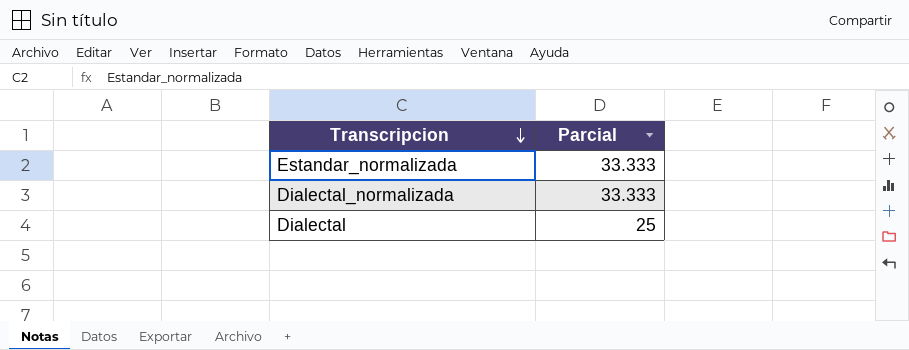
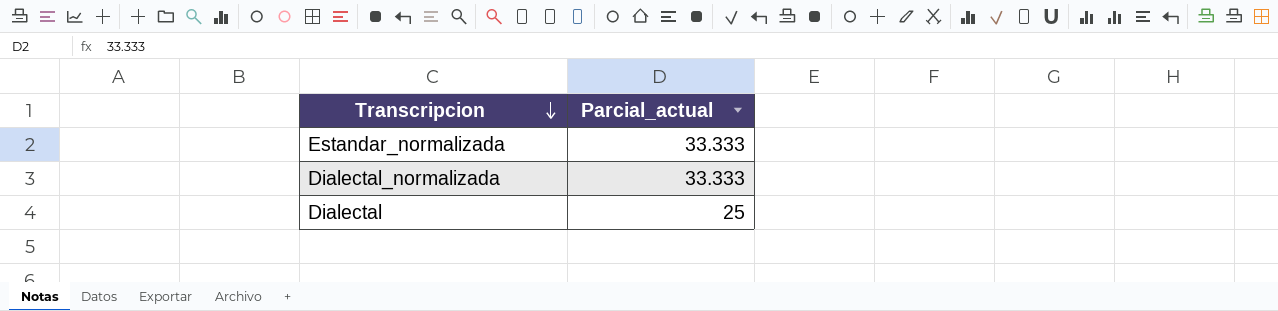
column name: Parcial -> Parcial_actual

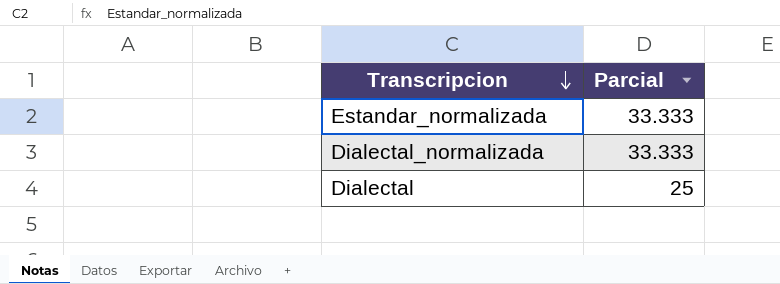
column name: Parcial_actual -> Parcial

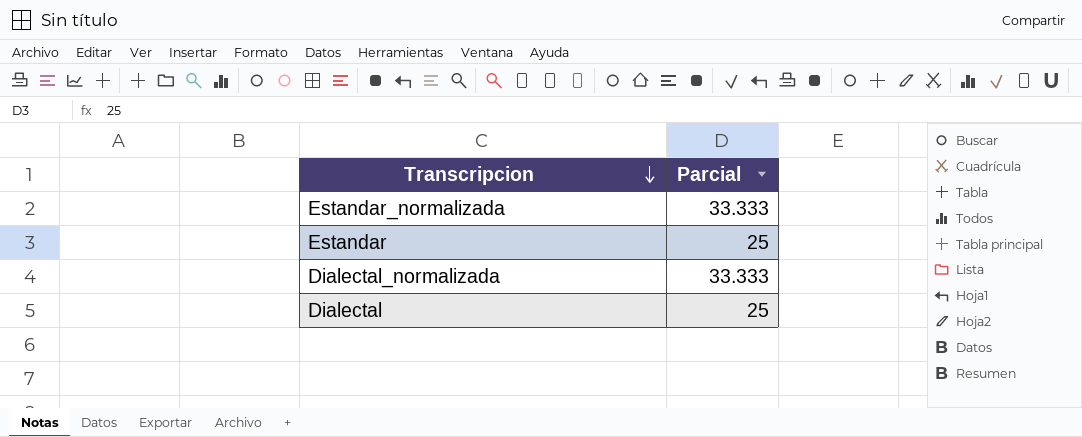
row Estandar: none -> 25

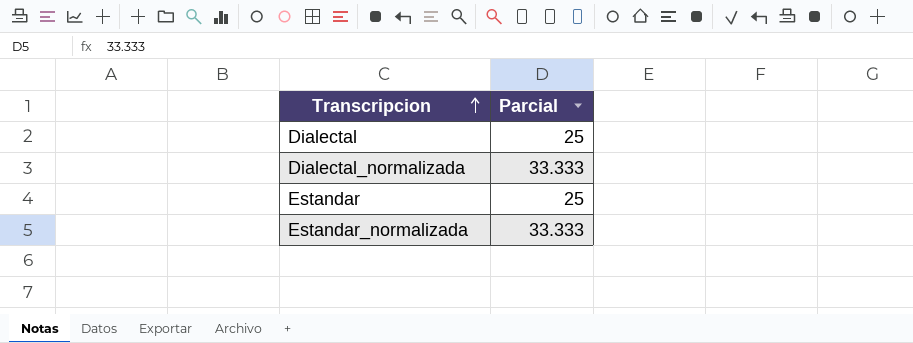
row order: Transcripcion descending -> Transcripcion ascending

